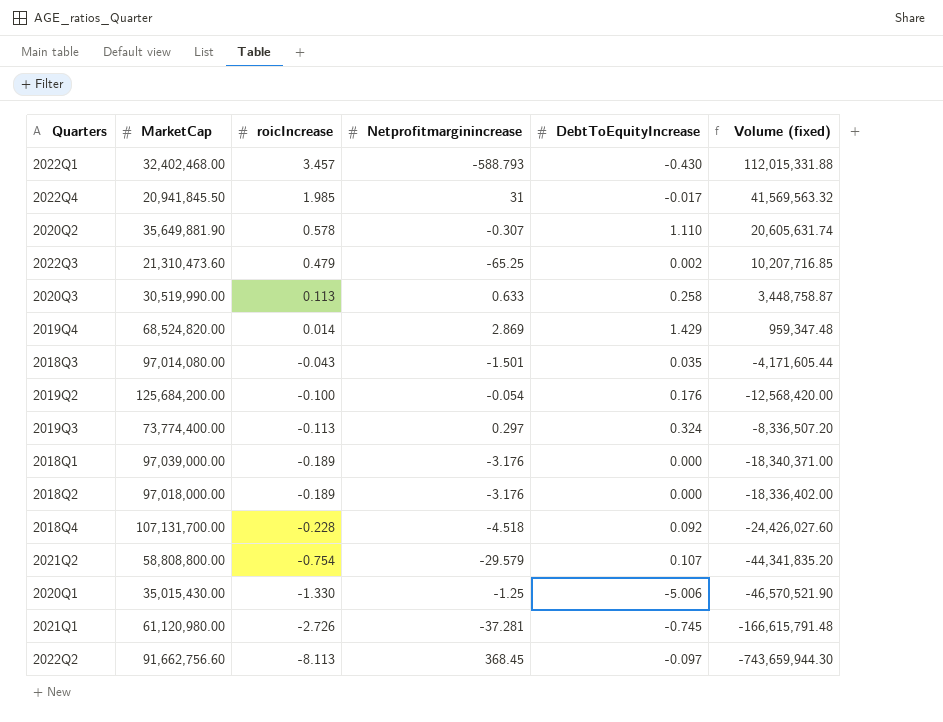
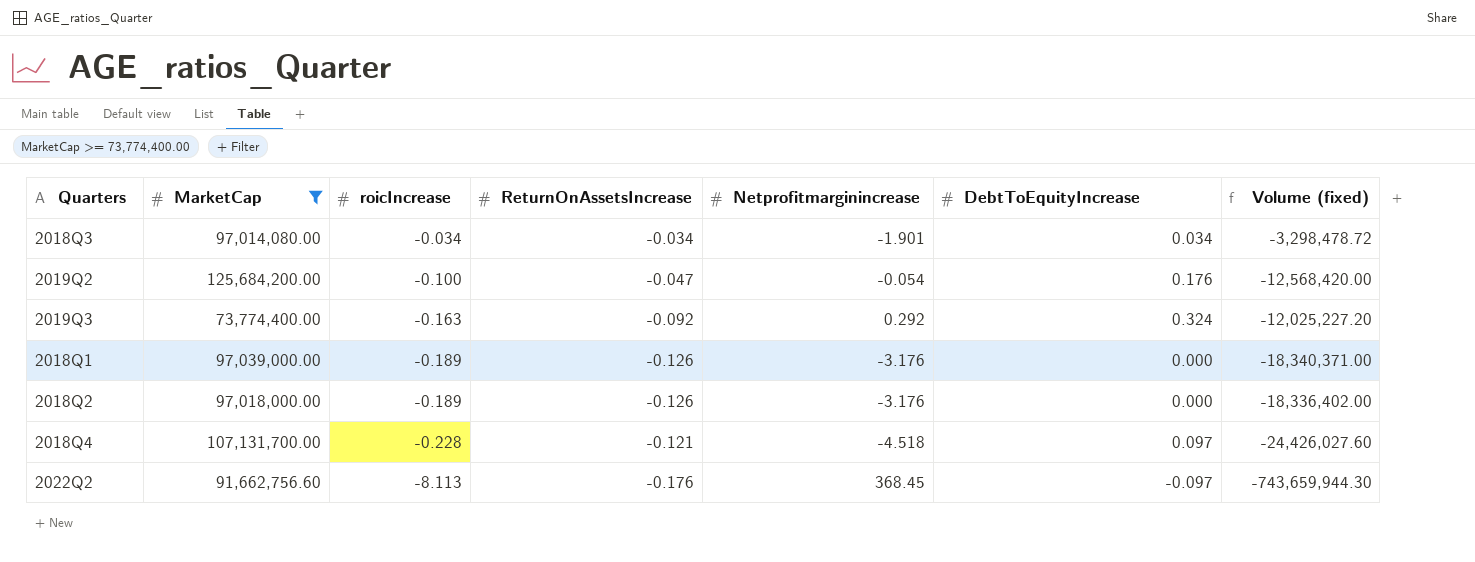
filter: none -> MarketCap >= 73,774,400.00
column ReturnOnAssetsIncrease | position: none -> 4
2018Q3 | roicIncrease: -0.043 -> -0.034
2018Q3 | Netprofitmarginincrease: -1.501 -> -1.901
2018Q3 | DebtToEquityIncrease: 0.035 -> 0.034
2018Q3 | Volume (fixed): -4,171,605.44 -> -3,298,478.72
2019Q3 | roicIncrease: -0.113 -> -0.163
2019Q3 | Netprofitmarginincrease: 0.297 -> 0.292
2019Q3 | Volume (fixed): -8,336,507.20 -> -12,025,227.20
2018Q4 | DebtToEquityIncrease: 0.092 -> 0.097

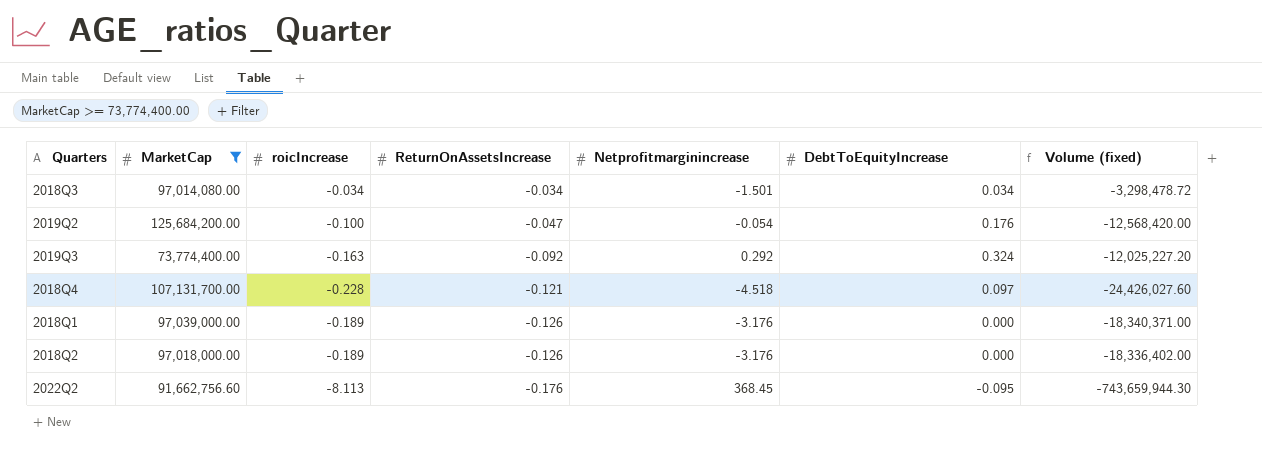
row order: roicIncrease descending -> ReturnOnAssetsIncrease descending
2018Q3 | Netprofitmarginincrease: -1.901 -> -1.501
2022Q2 | DebtToEquityIncrease: -0.097 -> -0.095

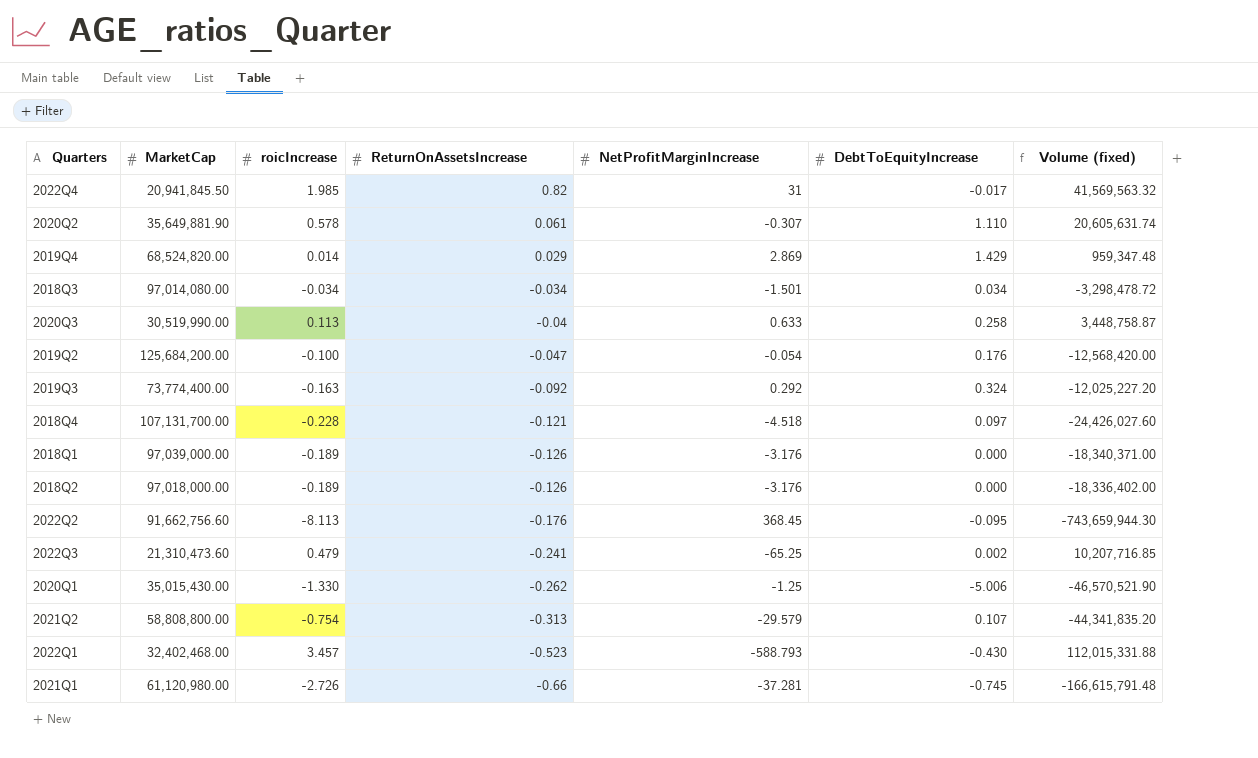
filter: MarketCap >= 73,774,400.00 -> none
column name: Netprofitmarginincrease -> NetProfitMarginIncrease

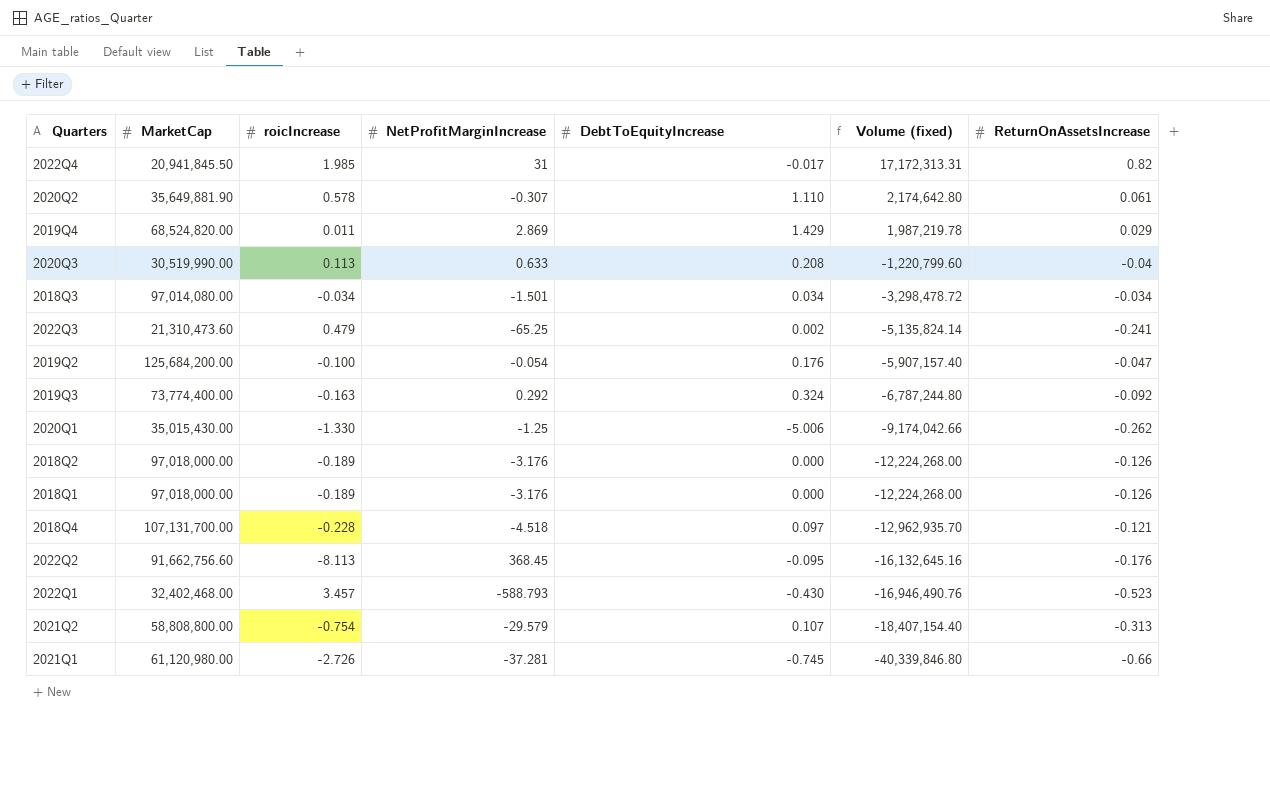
row order: ReturnOnAssetsIncrease descending -> Volume (fixed) descending
column Volume (fixed) | formula: [MarketCap] * [roicIncrease] -> [MarketCap] * [ReturnOnAssetsIncrease]
column ReturnOnAssetsIncrease | position: 4 -> 7
2019Q4 | roicIncrease: 0.014 -> 0.011
2020Q3 | DebtToEquityIncrease: 0.258 -> 0.208
2018Q1 | MarketCap: 97,039,000.00 -> 97,018,000.00

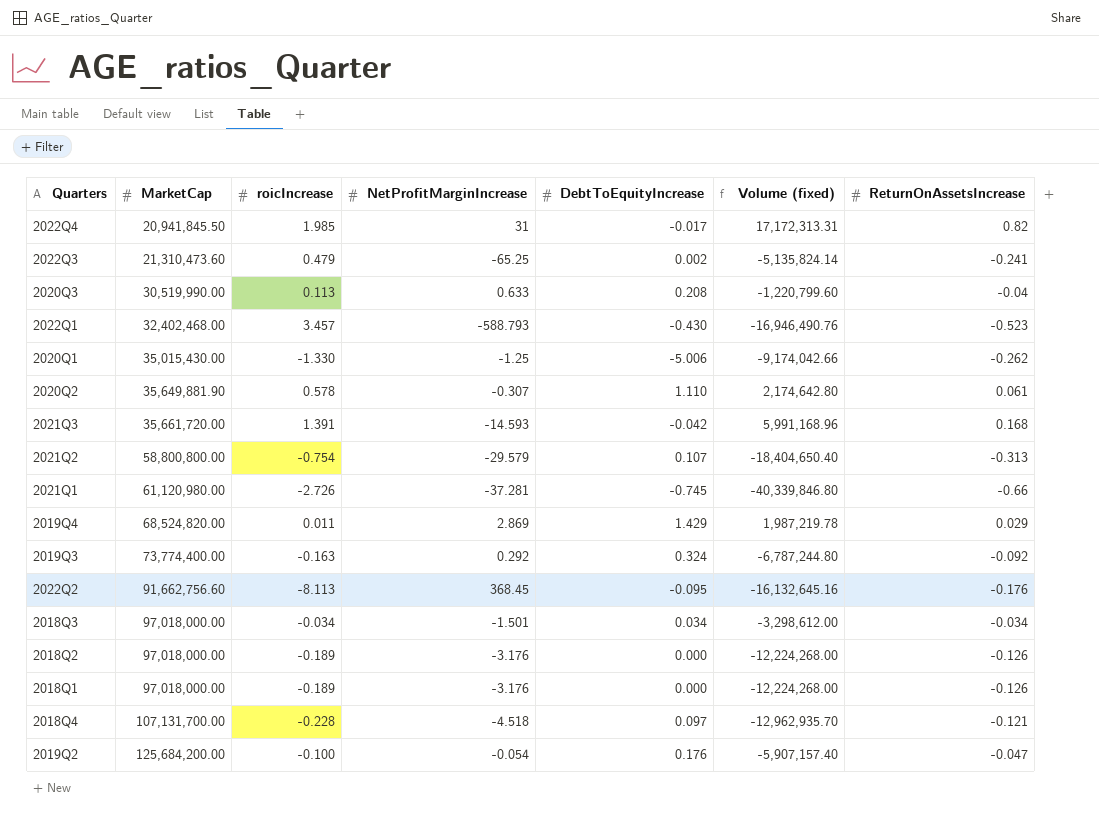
row order: Volume (fixed) descending -> MarketCap ascending
row 2021Q3: none -> 35,661,720.00 | 1.391 | -14.593 | -0.042 | 5,991,168.96 | 0.168
2021Q2 | MarketCap: 58,808,800.00 -> 58,800,800.00
2021Q2 | Volume (fixed): -18,407,154.40 -> -18,404,650.40
2018Q3 | MarketCap: 97,014,080.00 -> 97,018,000.00
2018Q3 | Volume (fixed): -3,298,478.72 -> -3,298,612.00

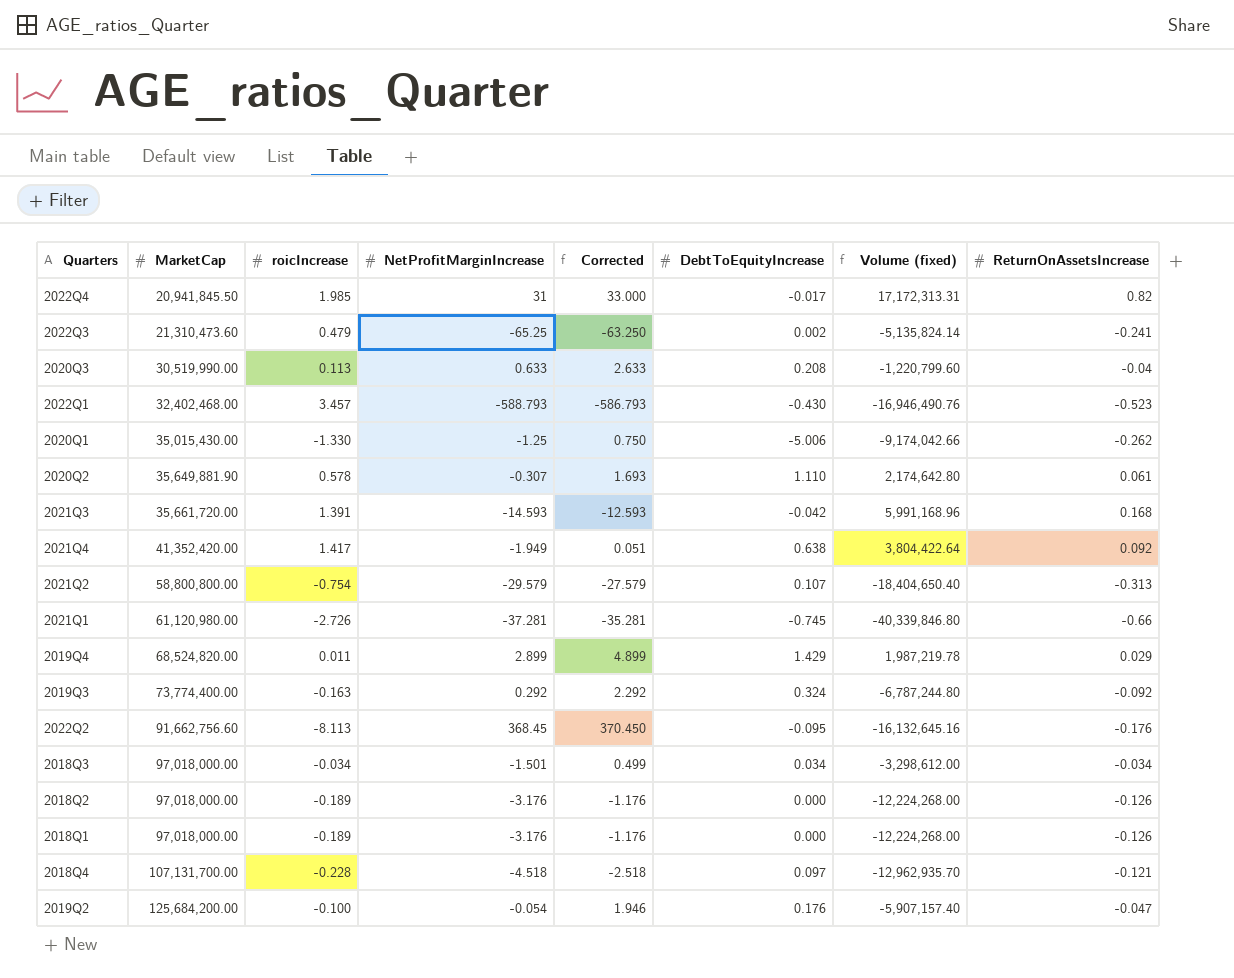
column Corrected | formula: none -> [NetProfitMarginIncrease] + 2
row 2021Q4: none -> 41,352,420.00 | 1.417 | -1.949 | 0.051 | 0.638 | 3,804,422.64 | 0.092
2019Q4 | NetProfitMarginIncrease: 2.869 -> 2.899

